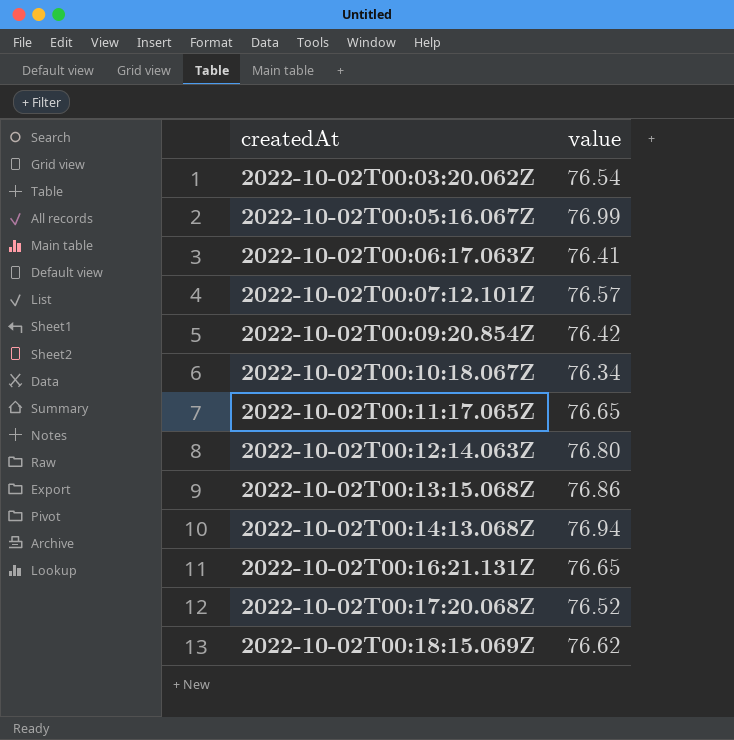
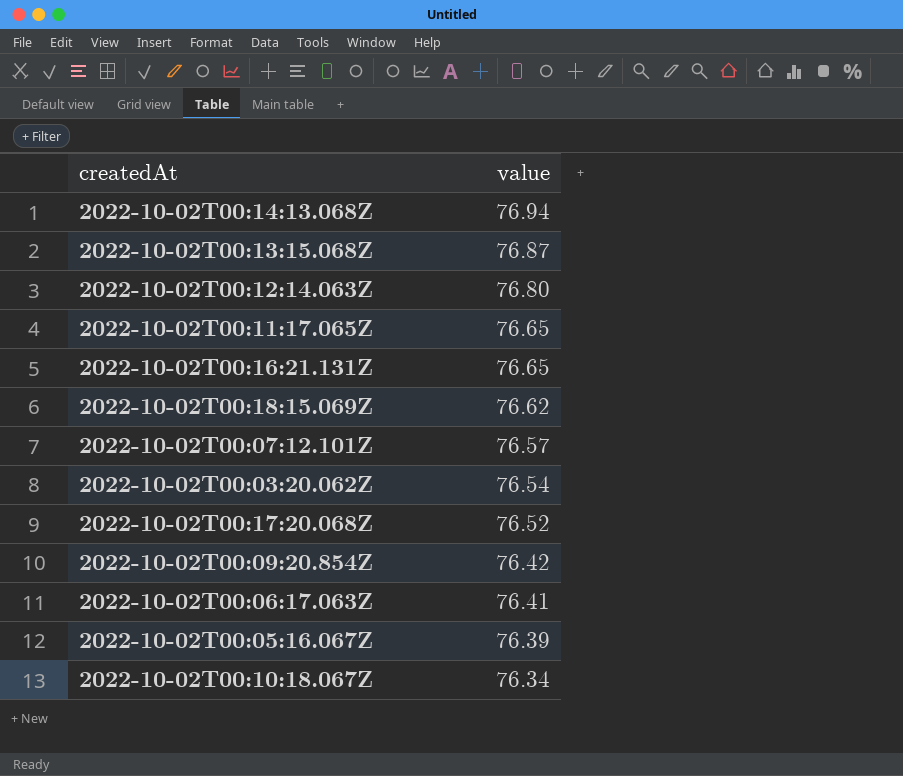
row order: createdAt ascending -> value descending
2022-10-02T00:13:15.068Z | value: 76.86 -> 76.87
2022-10-02T00:05:16.067Z | value: 76.99 -> 76.39

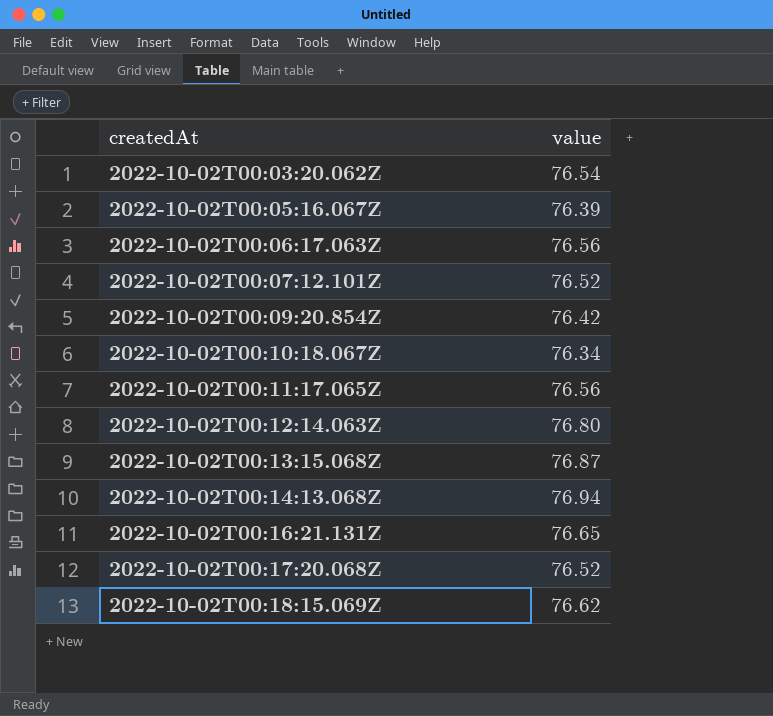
row order: value descending -> createdAt ascending
2022-10-02T00:06:17.063Z | value: 76.41 -> 76.56
2022-10-02T00:07:12.101Z | value: 76.57 -> 76.52
2022-10-02T00:11:17.065Z | value: 76.65 -> 76.56

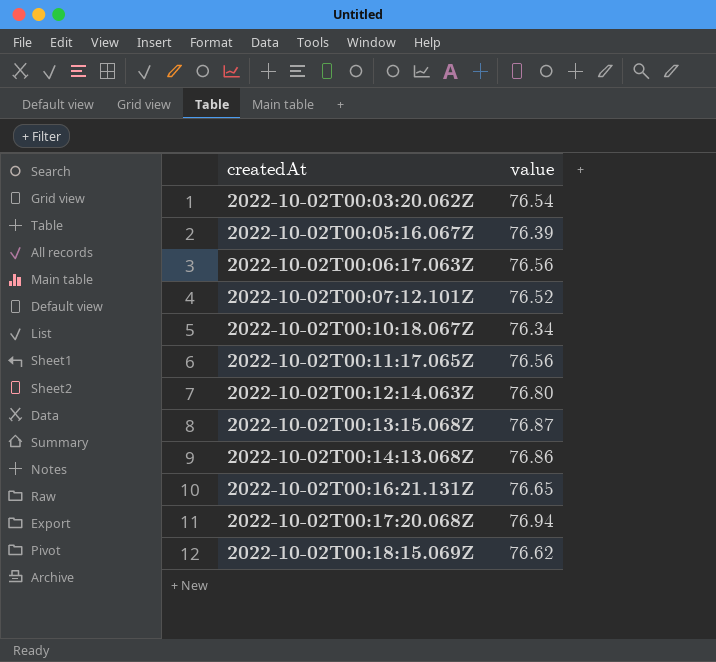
row 2022-10-02T00:09:20.854Z: 76.42 -> none
2022-10-02T00:14:13.068Z | value: 76.94 -> 76.86
2022-10-02T00:17:20.068Z | value: 76.52 -> 76.94

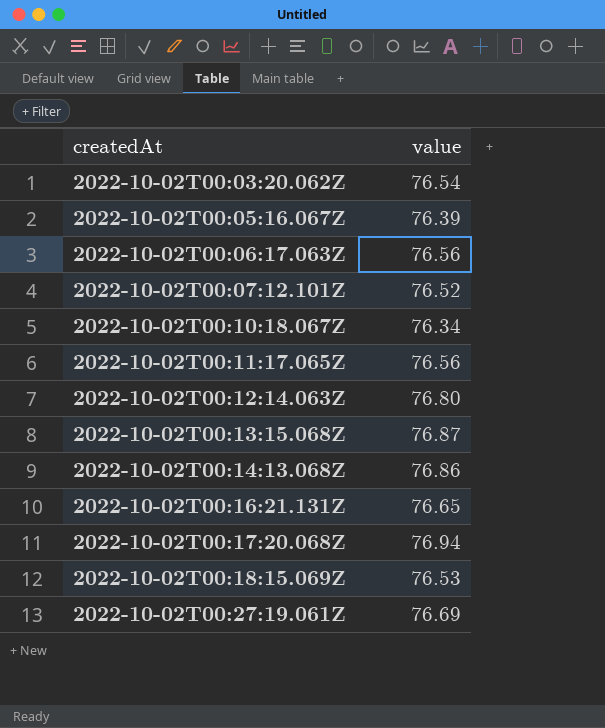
2022-10-02T00:18:15.069Z | value: 76.62 -> 76.53
row 2022-10-02T00:27:19.061Z: none -> 76.69

